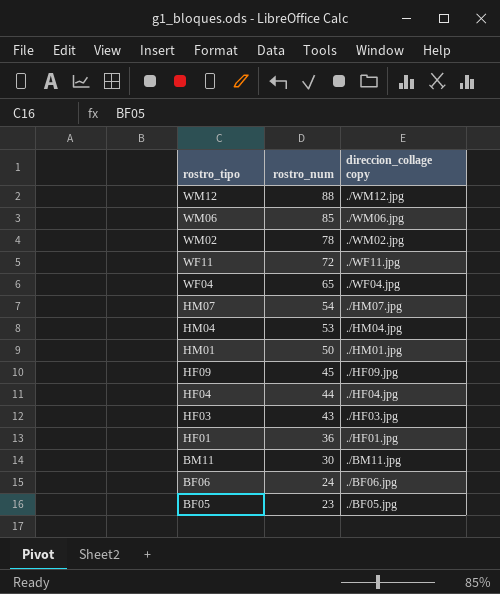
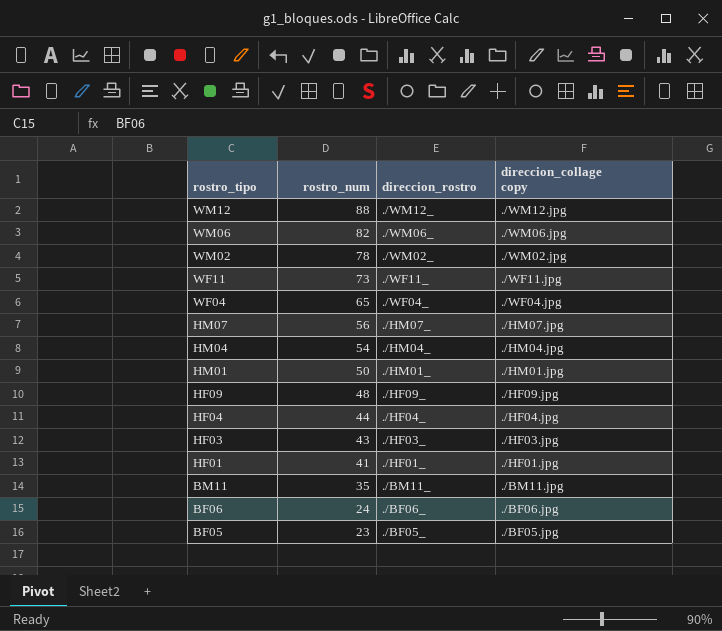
column direccion_rostro | position: none -> 3
WM06 | rostro_num: 85 -> 82
WF11 | rostro_num: 72 -> 73
HM07 | rostro_num: 54 -> 56
HM04 | rostro_num: 53 -> 54
HF09 | rostro_num: 45 -> 48
HF01 | rostro_num: 36 -> 41
BM11 | rostro_num: 30 -> 35

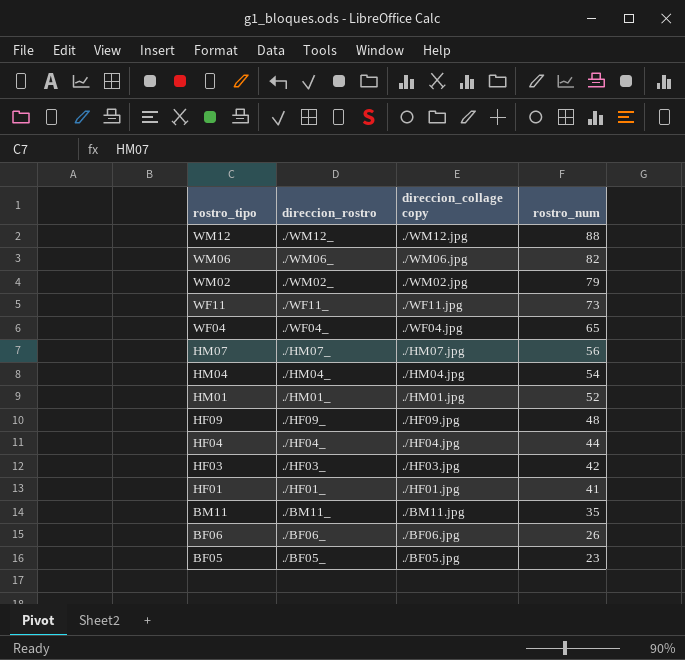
column rostro_num | position: 2 -> 4
WM02 | rostro_num: 78 -> 79
HM01 | rostro_num: 50 -> 52
HF03 | rostro_num: 43 -> 42
BF06 | rostro_num: 24 -> 26

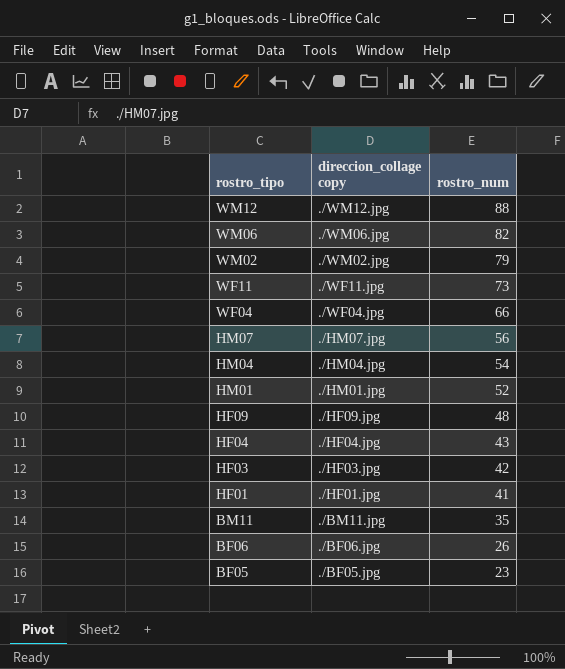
column direccion_rostro | position: 2 -> none
WF04 | rostro_num: 65 -> 66
HF04 | rostro_num: 44 -> 43

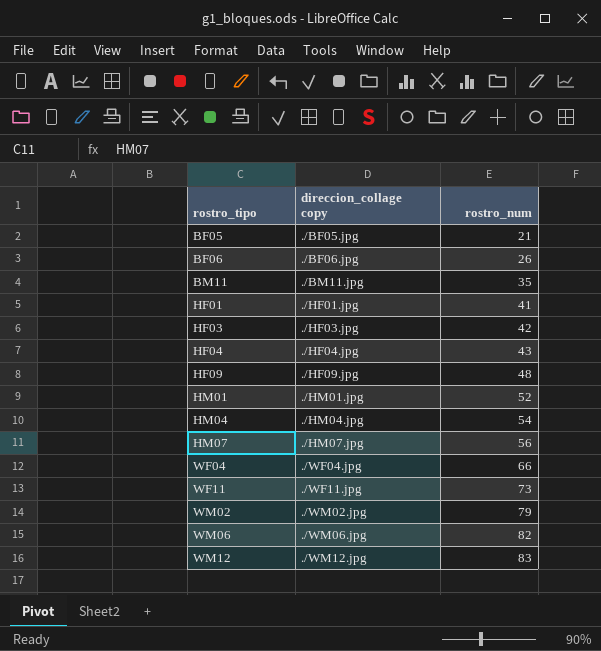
row order: rostro_tipo descending -> rostro_tipo ascending
BF05 | rostro_num: 23 -> 21
WM12 | rostro_num: 88 -> 83

